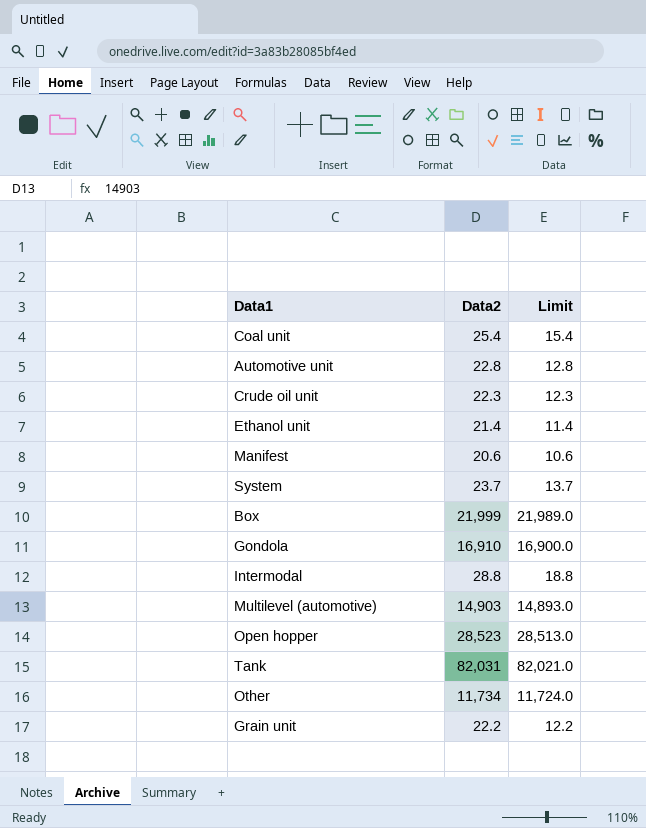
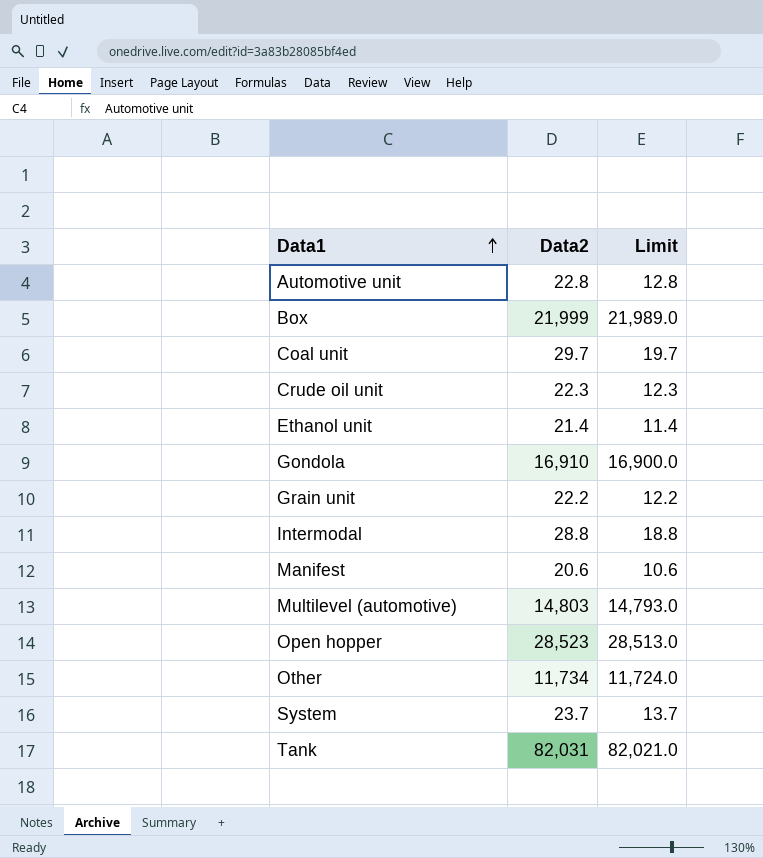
row order: none -> Data1 ascending
Coal unit | Data2: 25.4 -> 29.7
Coal unit | Limit: 15.4 -> 19.7
Multilevel (automotive) | Data2: 14,903 -> 14,803
Multilevel (automotive) | Limit: 14,893.0 -> 14,793.0

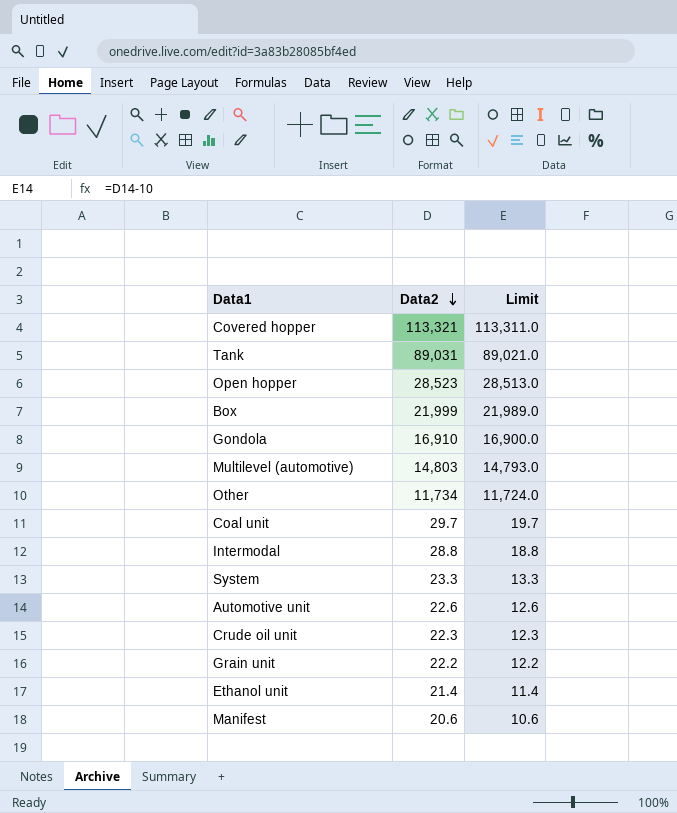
row order: Data1 ascending -> Data2 descending
row Covered hopper: none -> 113,321 | 113,311.0
Tank | Data2: 82,031 -> 89,031
Tank | Limit: 82,021.0 -> 89,021.0
System | Data2: 23.7 -> 23.3
System | Limit: 13.7 -> 13.3
Automotive unit | Data2: 22.8 -> 22.6
Automotive unit | Limit: 12.8 -> 12.6

